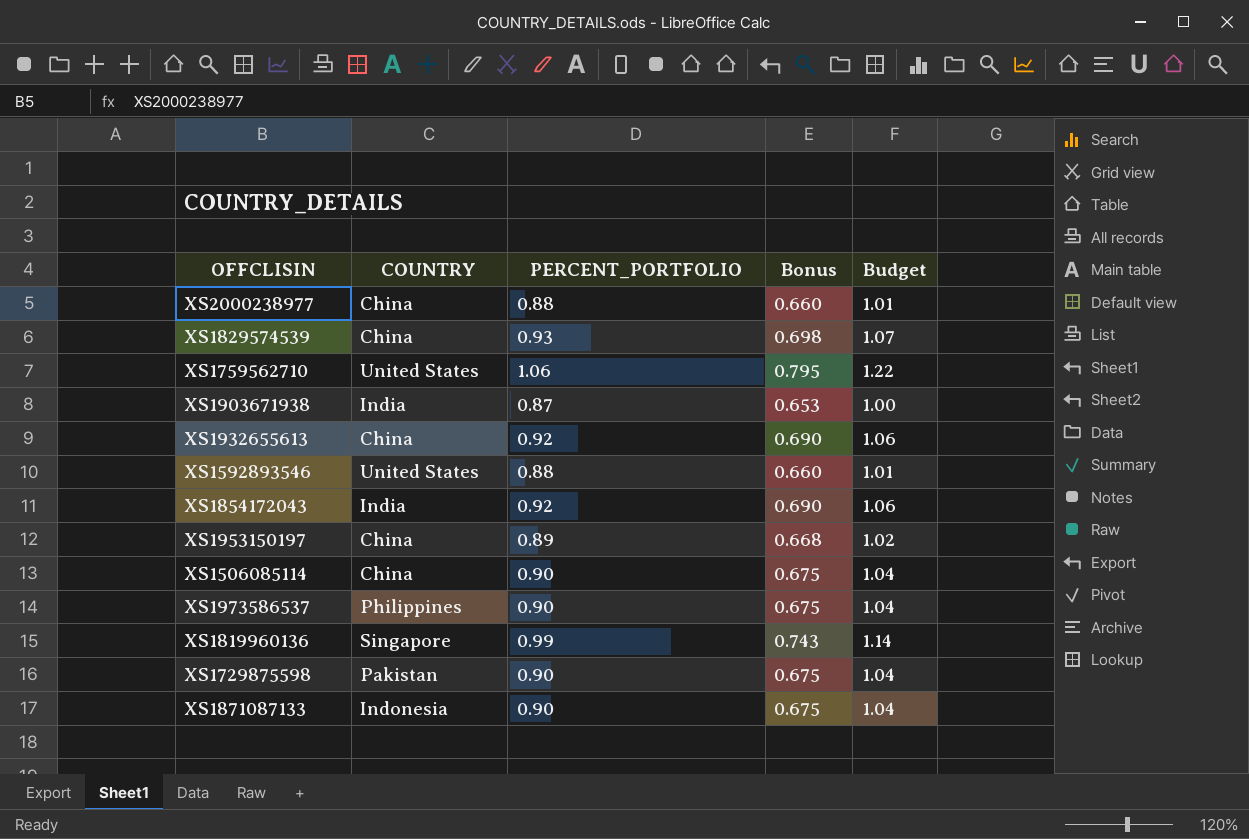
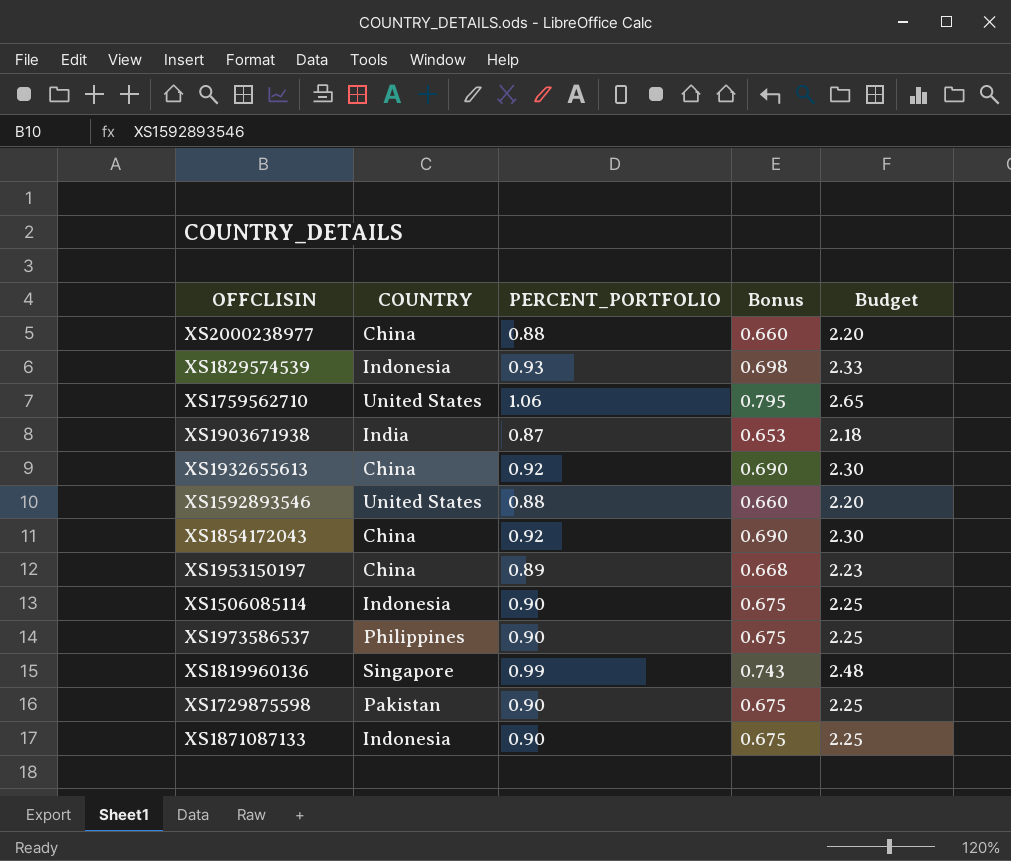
column Budget | formula: [PERCENT_PORTFOLIO] * 1.15 -> [PERCENT_PORTFOLIO] * 2.5
XS1829574539 | COUNTRY: China -> Indonesia
XS1854172043 | COUNTRY: India -> China
XS1506085114 | COUNTRY: China -> Indonesia

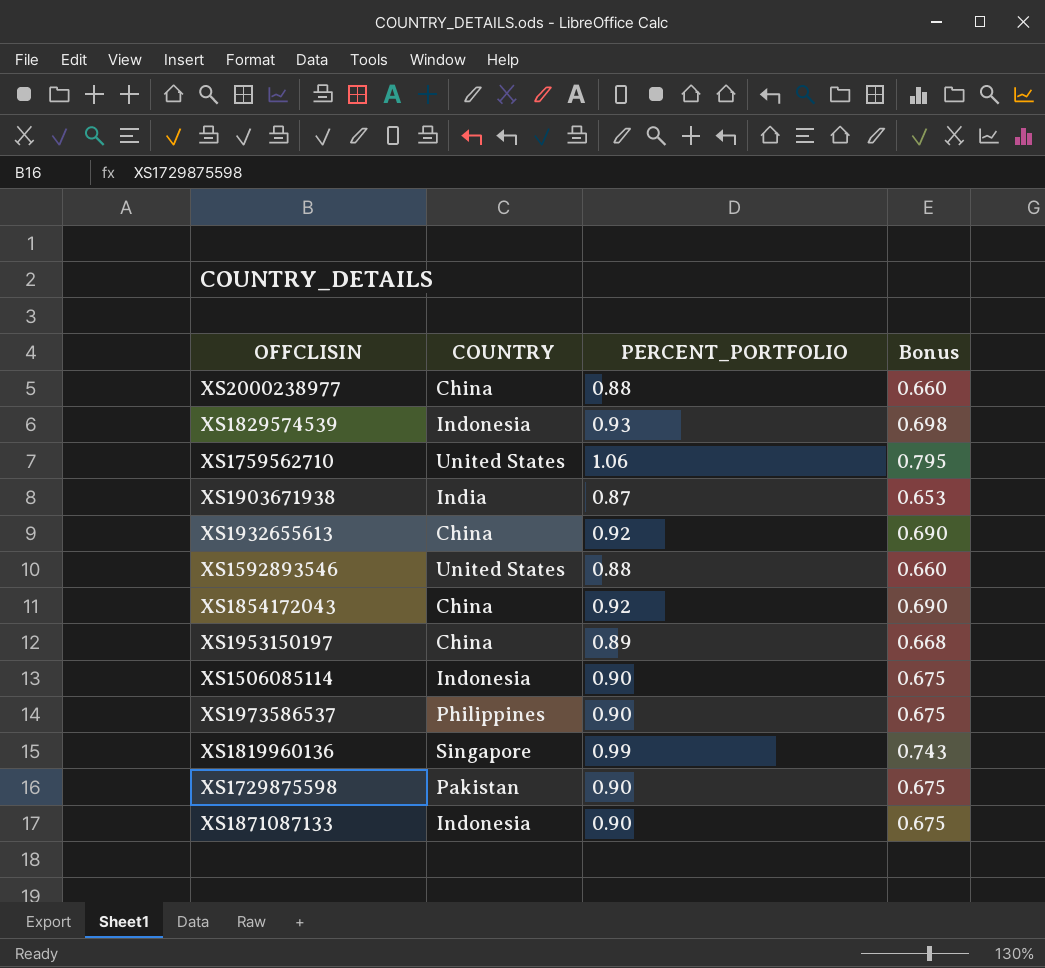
column Budget | formula: [PERCENT_PORTFOLIO] * 2.5 -> none

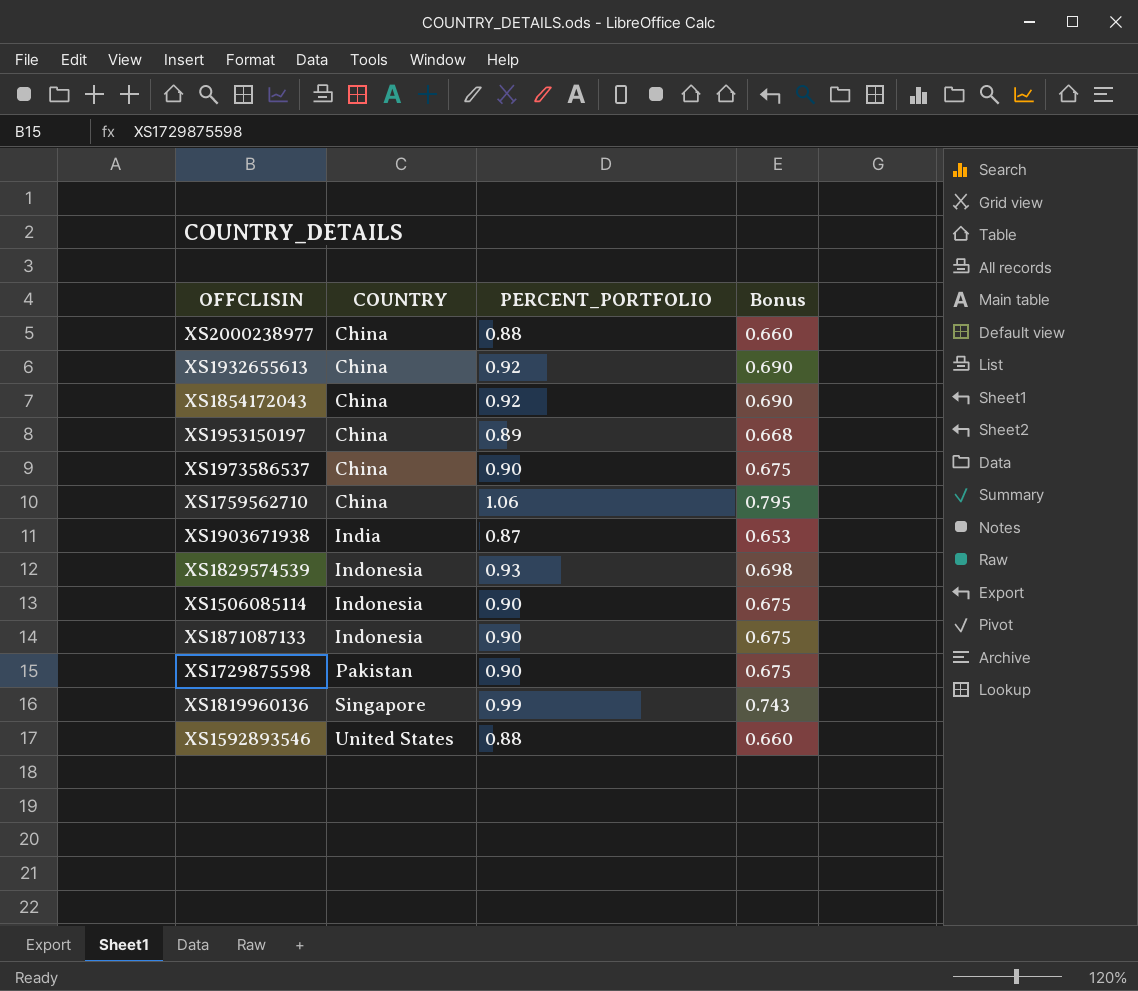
row order: none -> COUNTRY ascending
XS1973586537 | COUNTRY: Philippines -> China
XS1759562710 | COUNTRY: United States -> China

